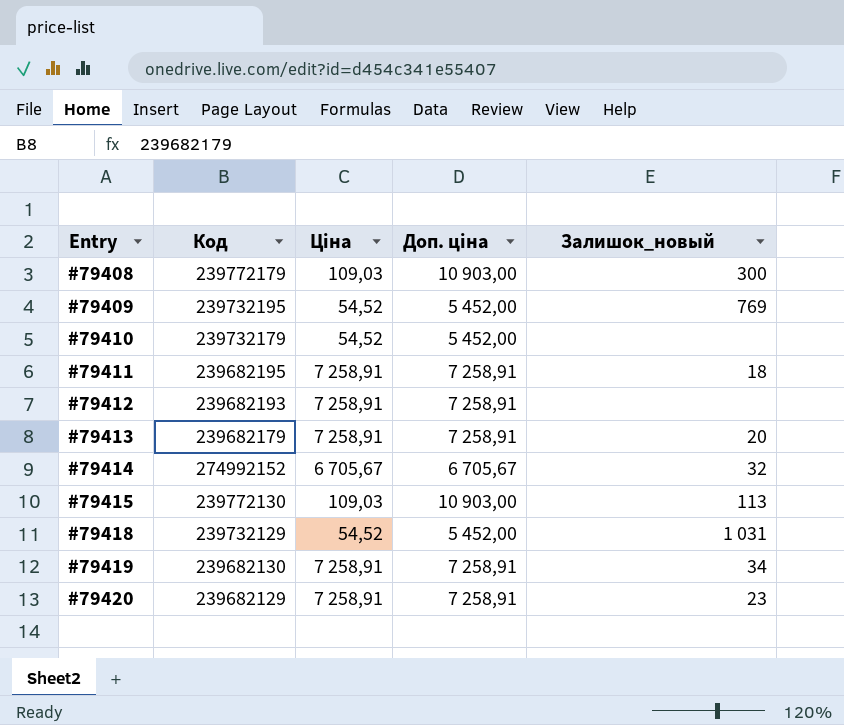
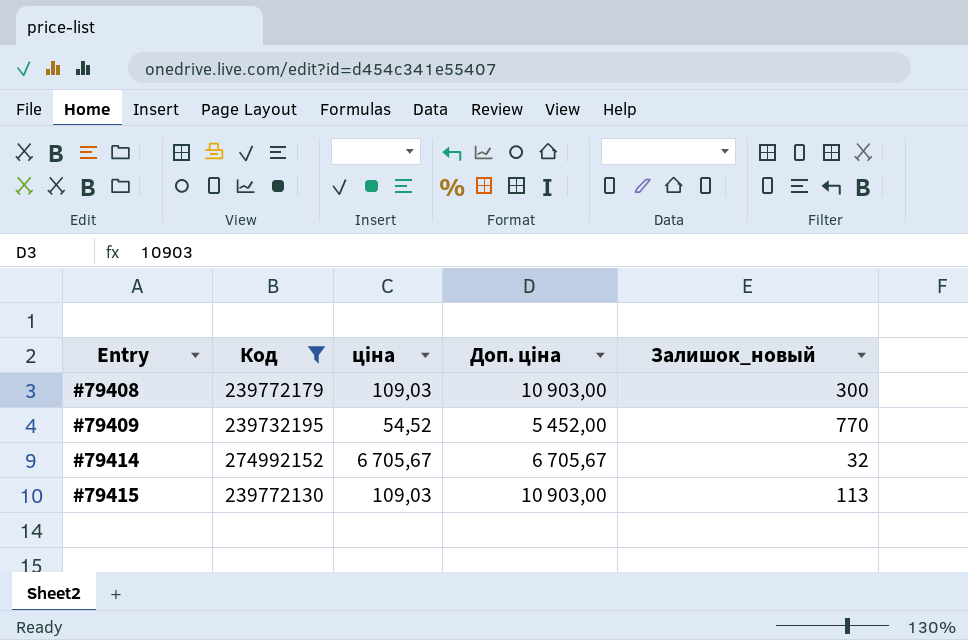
filter: none -> Код >= 239732195
column name: Ціна -> ціна
#79409 | Залишок_новый: 769 -> 770

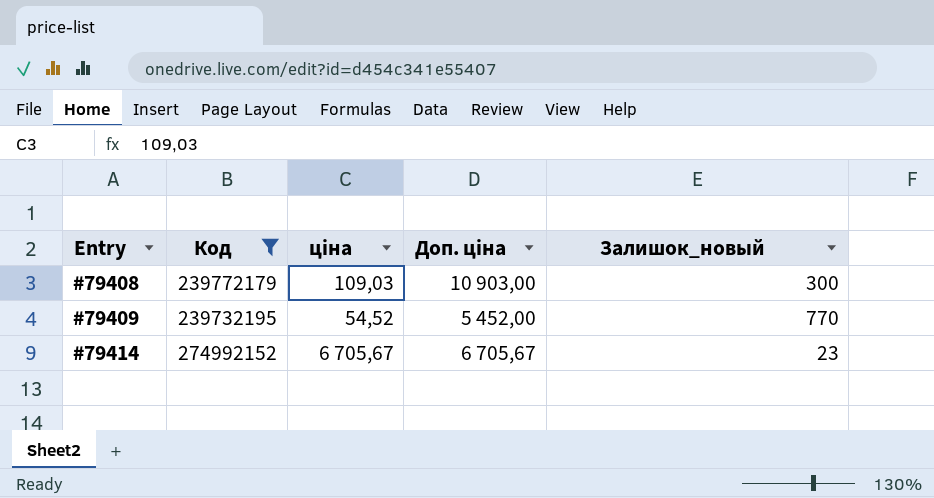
row #79415: 239772130 | 109,03 | 10 903,00 | 113 -> none
#79414 | Залишок_новый: 32 -> 23

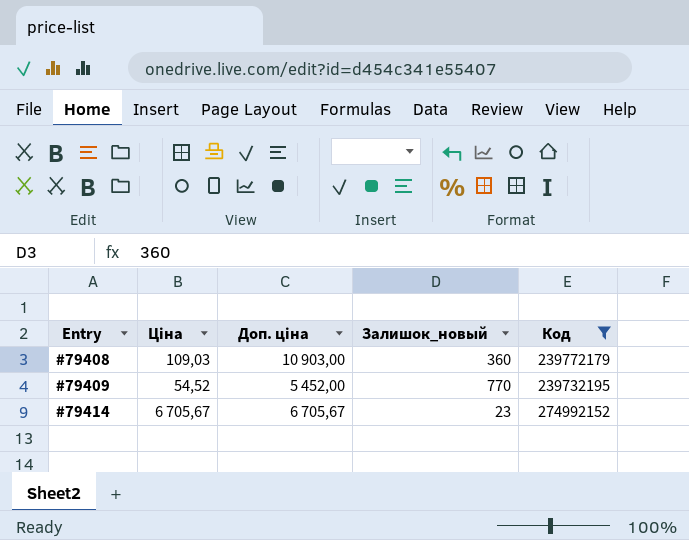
column name: ціна -> Ціна
column Код | position: 2 -> 5
#79408 | Залишок_новый: 300 -> 360

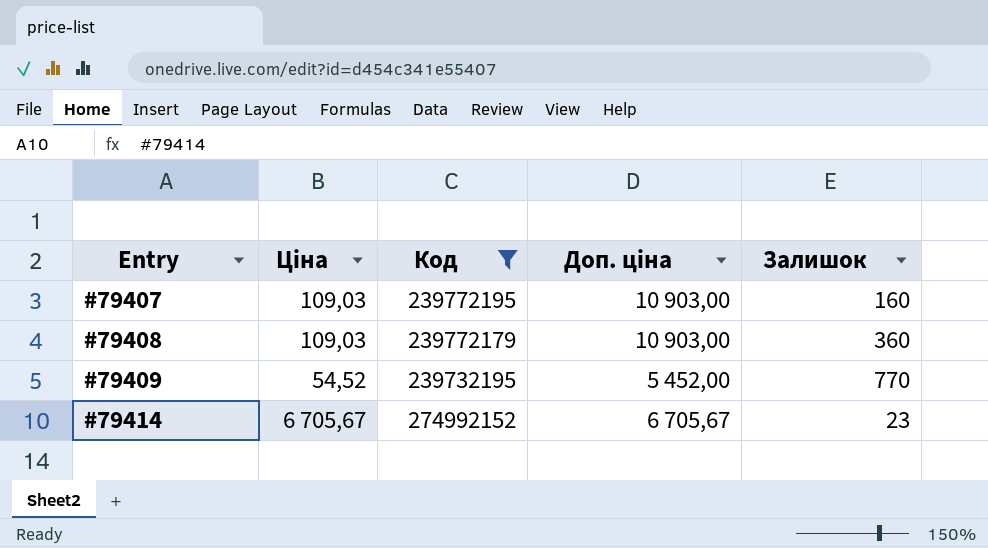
column Код | position: 5 -> 3
column name: Залишок_новый -> Залишок
row #79407: none -> 109,03 | 239772195 | 10 903,00 | 160

